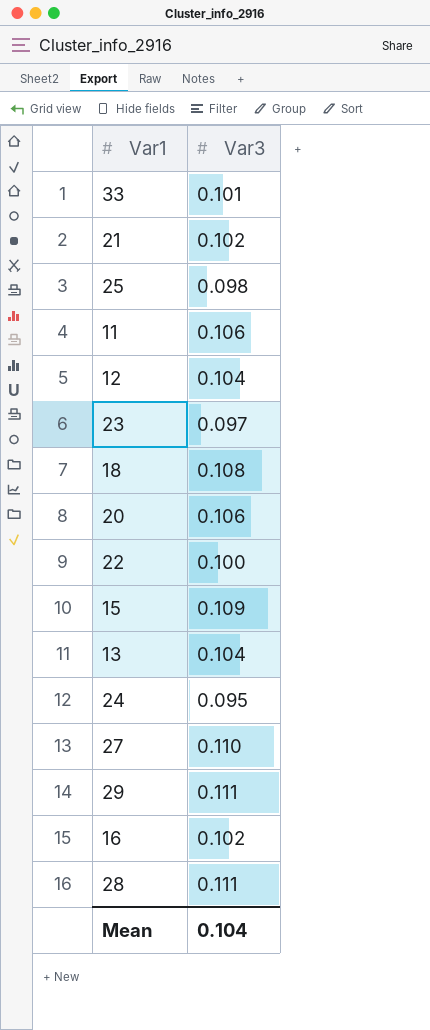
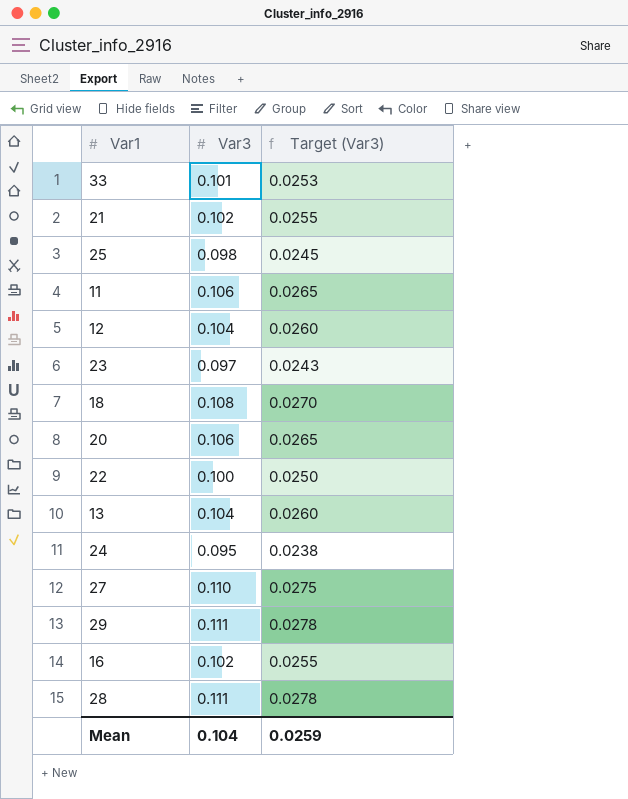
column Target (Var3) | formula: none -> [Var3] * 0.25
row 15: 0.109 -> none

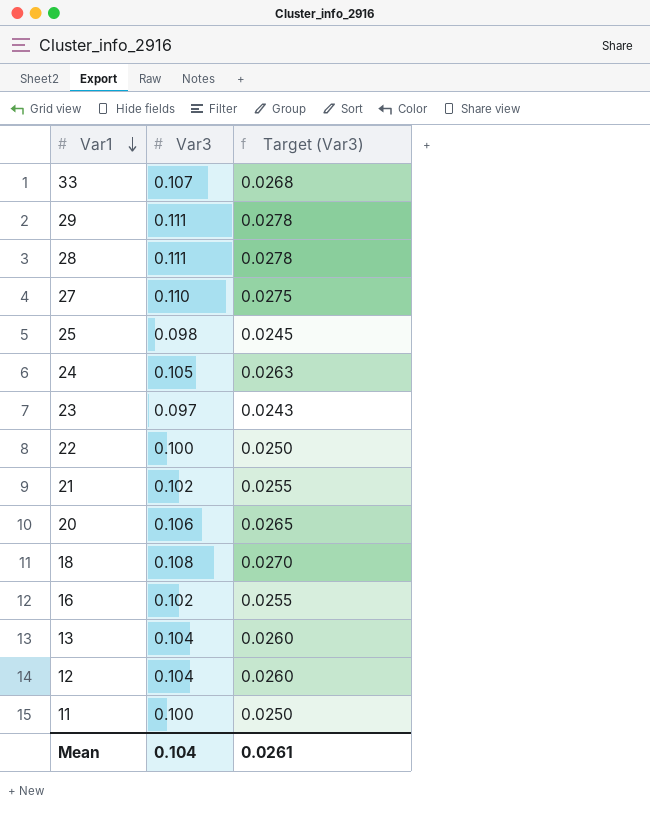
row order: none -> Var1 descending
33 | Var3: 0.101 -> 0.107
33 | Target (Var3): 0.0253 -> 0.0268
24 | Var3: 0.095 -> 0.105
24 | Target (Var3): 0.0238 -> 0.0263
11 | Var3: 0.106 -> 0.100
11 | Target (Var3): 0.0265 -> 0.0250
Mean | Target (Var3): 0.0259 -> 0.0261

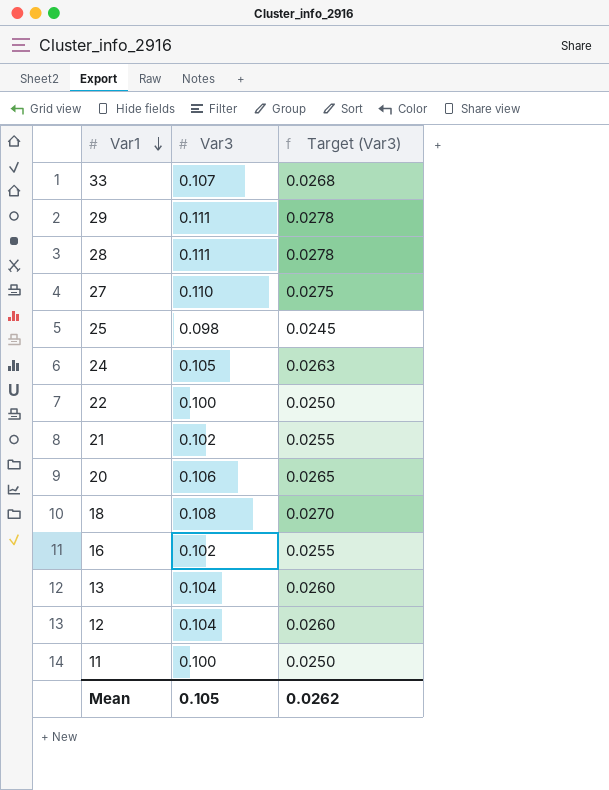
row 23: 0.097 | 0.0243 -> none
Mean | Var3: 0.104 -> 0.105
Mean | Target (Var3): 0.0261 -> 0.0262

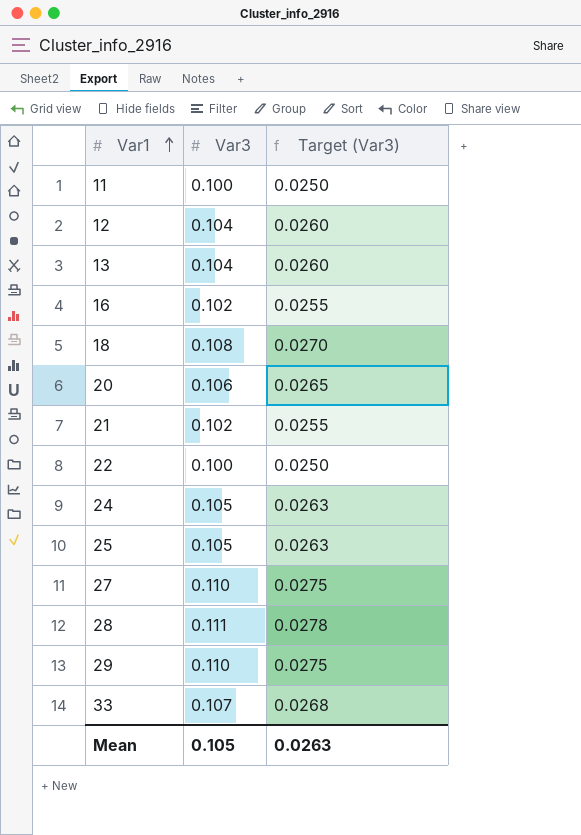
row order: Var1 descending -> Var1 ascending
25 | Var3: 0.098 -> 0.105
25 | Target (Var3): 0.0245 -> 0.0263
29 | Var3: 0.111 -> 0.110
29 | Target (Var3): 0.0278 -> 0.0275
Mean | Target (Var3): 0.0262 -> 0.0263

